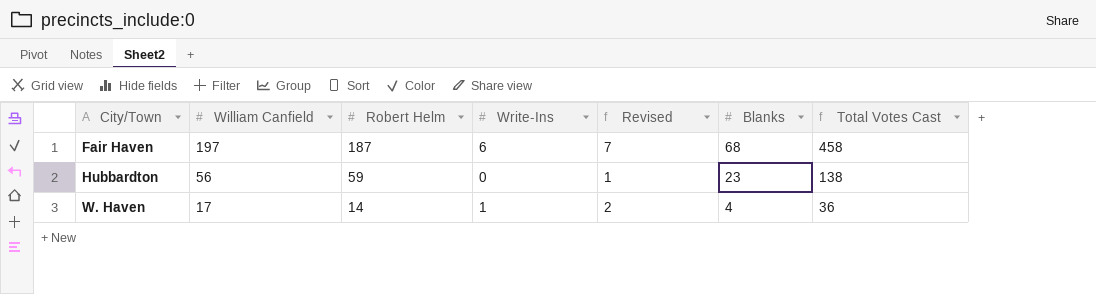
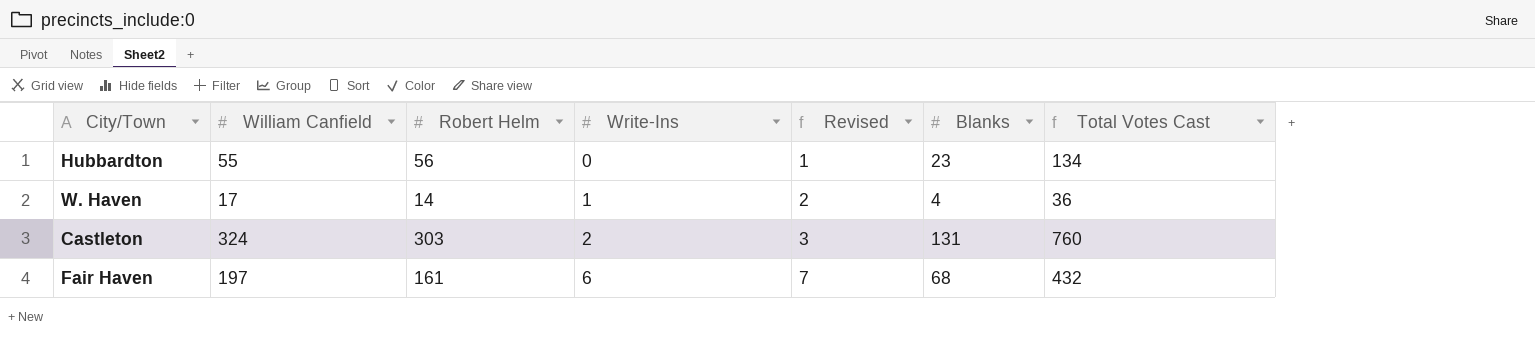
row order: City/Town ascending -> Write-Ins ascending
Hubbardton | William Canfield: 56 -> 55
Hubbardton | Robert Helm: 59 -> 56
Hubbardton | Total Votes Cast: 138 -> 134
row Castleton: none -> 324 | 303 | 2 | 3 | 131 | 760
Fair Haven | Robert Helm: 187 -> 161
Fair Haven | Total Votes Cast: 458 -> 432

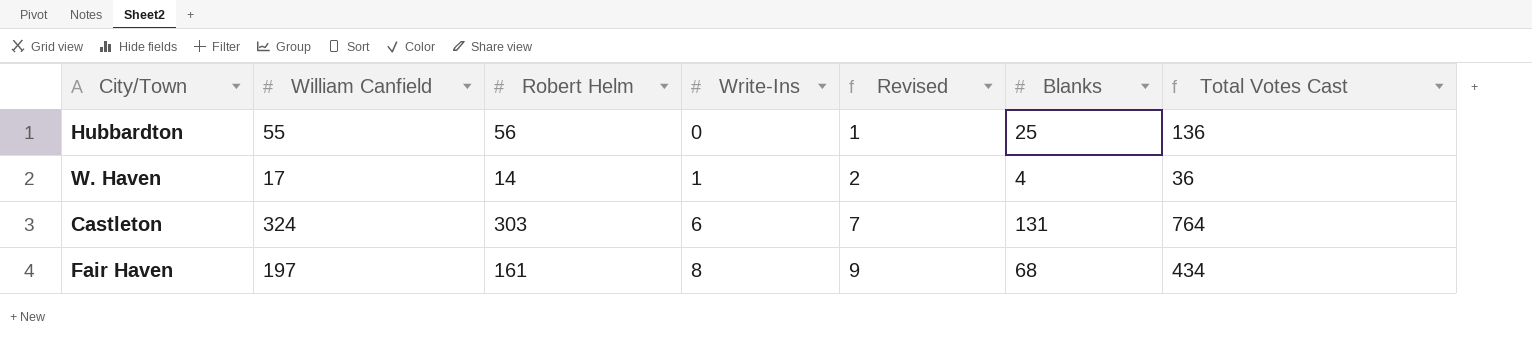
Hubbardton | Blanks: 23 -> 25
Hubbardton | Total Votes Cast: 134 -> 136
Castleton | Write-Ins: 2 -> 6
Castleton | Revised: 3 -> 7
Castleton | Total Votes Cast: 760 -> 764
Fair Haven | Write-Ins: 6 -> 8
Fair Haven | Revised: 7 -> 9
Fair Haven | Total Votes Cast: 432 -> 434

